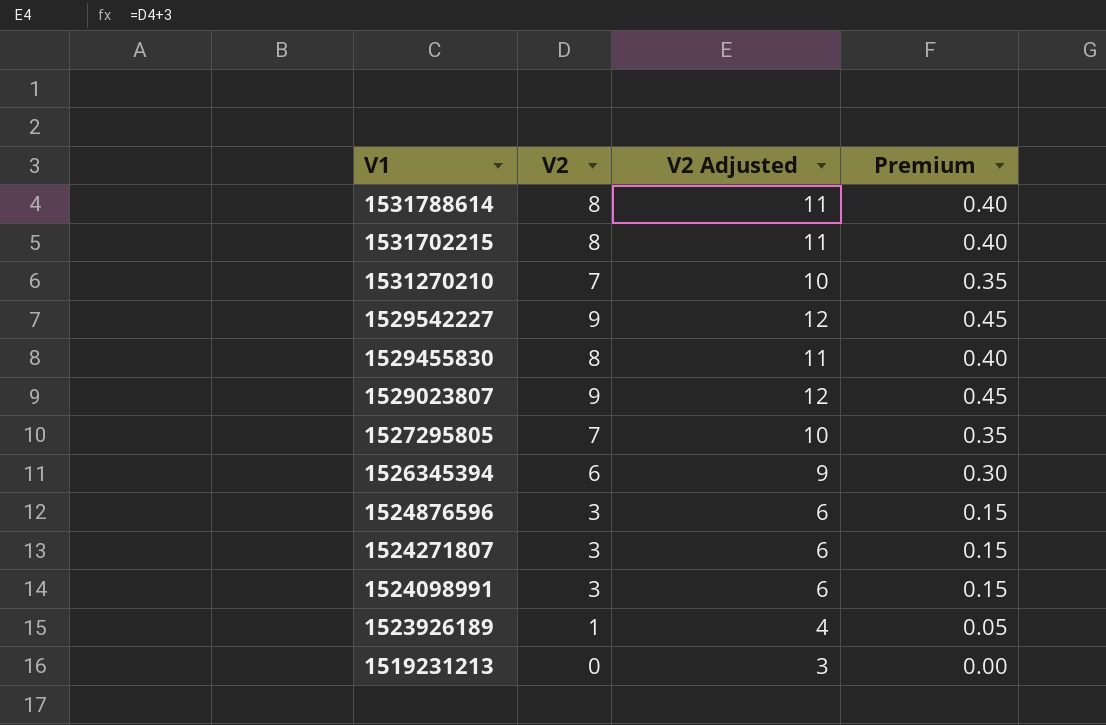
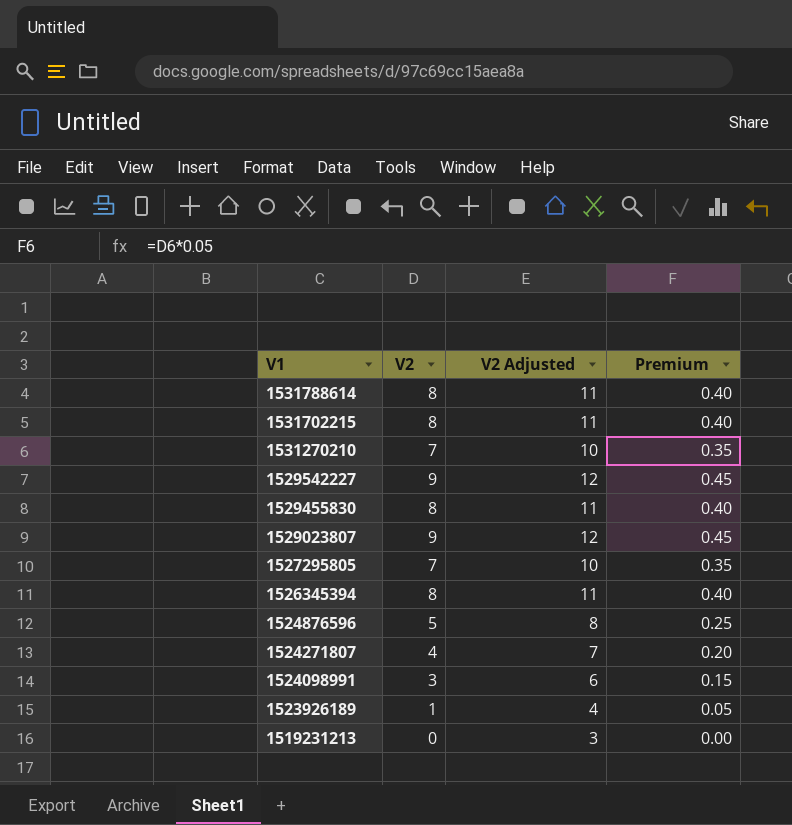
1526345394 | V2: 6 -> 8
1526345394 | V2 Adjusted: 9 -> 11
1526345394 | Premium: 0.30 -> 0.40
1524876596 | V2: 3 -> 5
1524876596 | V2 Adjusted: 6 -> 8
1524876596 | Premium: 0.15 -> 0.25
1524271807 | V2: 3 -> 4
1524271807 | V2 Adjusted: 6 -> 7
1524271807 | Premium: 0.15 -> 0.20

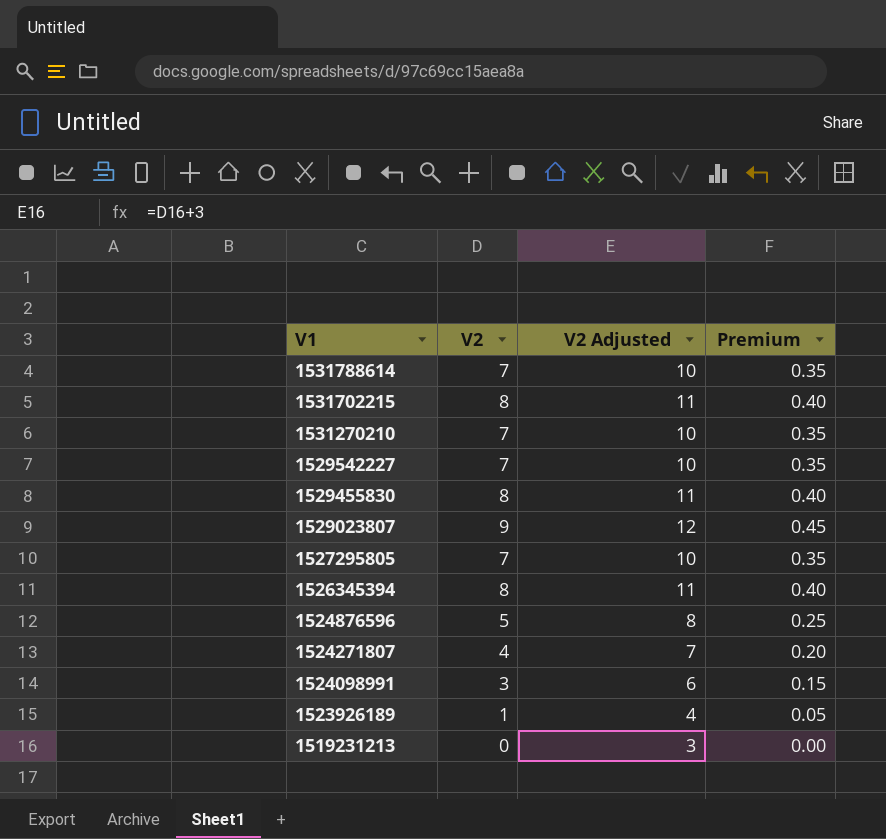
1531788614 | V2: 8 -> 7
1531788614 | V2 Adjusted: 11 -> 10
1531788614 | Premium: 0.40 -> 0.35
1529542227 | V2: 9 -> 7
1529542227 | V2 Adjusted: 12 -> 10
1529542227 | Premium: 0.45 -> 0.35

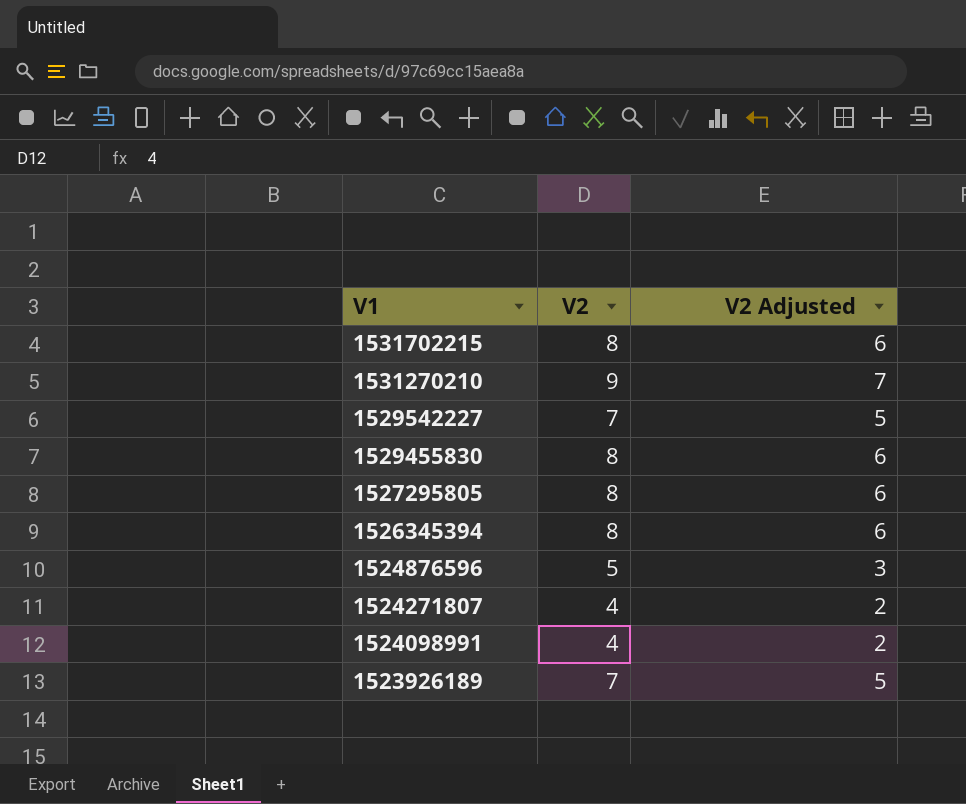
column Premium | formula: [V2] * 0.05 -> none
column V2 Adjusted | formula: [V2] + 3 -> [V2] - 2
row 1531788614: 7 | 10 | 0.35 -> none
row 1529023807: 9 | 12 | 0.45 -> none
row 1519231213: 0 | 3 | 0.00 -> none
1531270210 | V2: 7 -> 9
1527295805 | V2: 7 -> 8
1524098991 | V2: 3 -> 4
1523926189 | V2: 1 -> 7

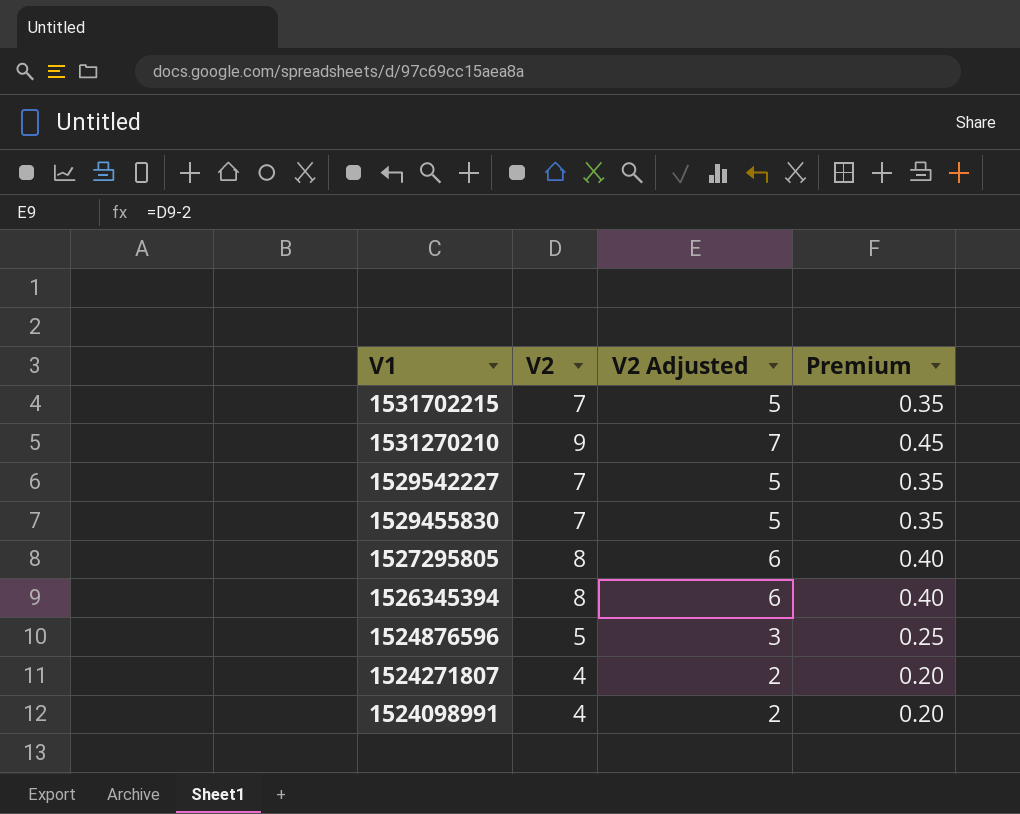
column Premium | formula: none -> [V2] * 0.05
row 1523926189: 7 | 5 -> none
1531702215 | V2: 8 -> 7
1531702215 | V2 Adjusted: 6 -> 5
1529455830 | V2: 8 -> 7
1529455830 | V2 Adjusted: 6 -> 5

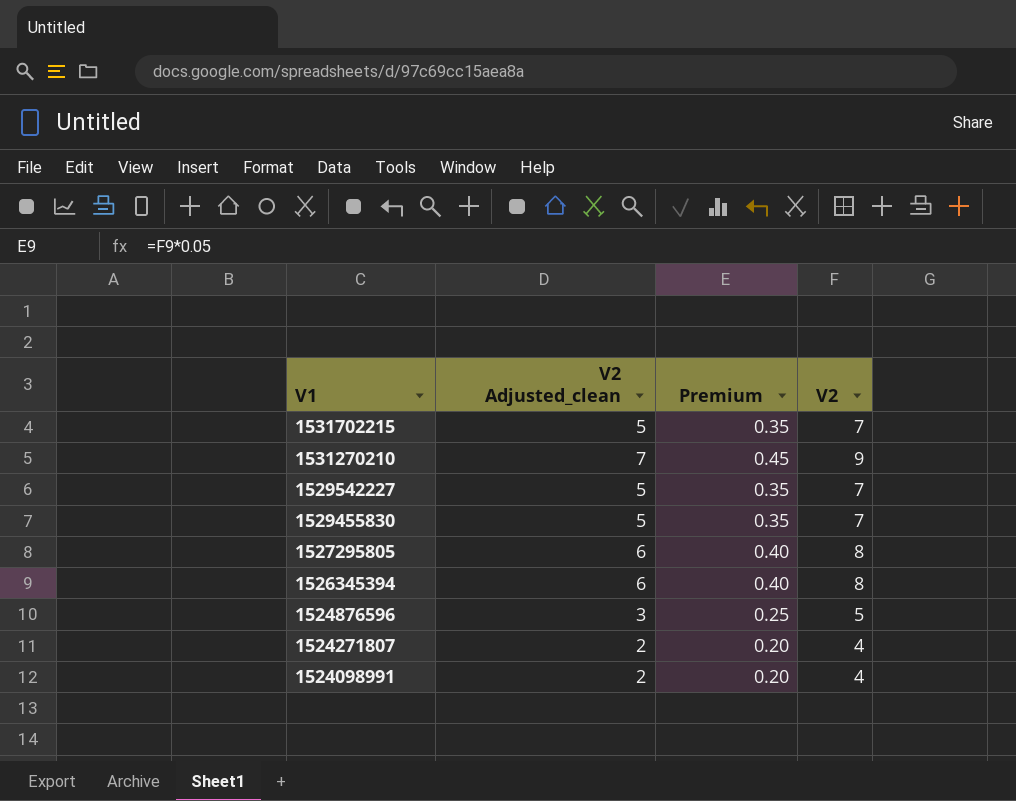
column name: V2 Adjusted -> V2 Adjusted_clean
column V2 | position: 2 -> 4

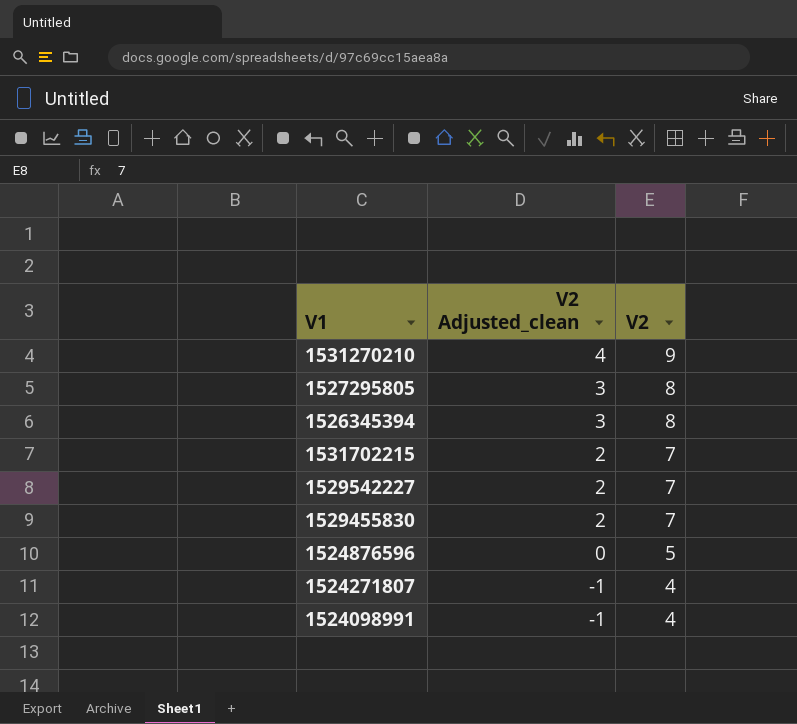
row order: V1 descending -> V2 Adjusted_clean descending
column Premium | formula: [V2] * 0.05 -> none
column V2 Adjusted_clean | formula: [V2] - 2 -> [V2] - 5

